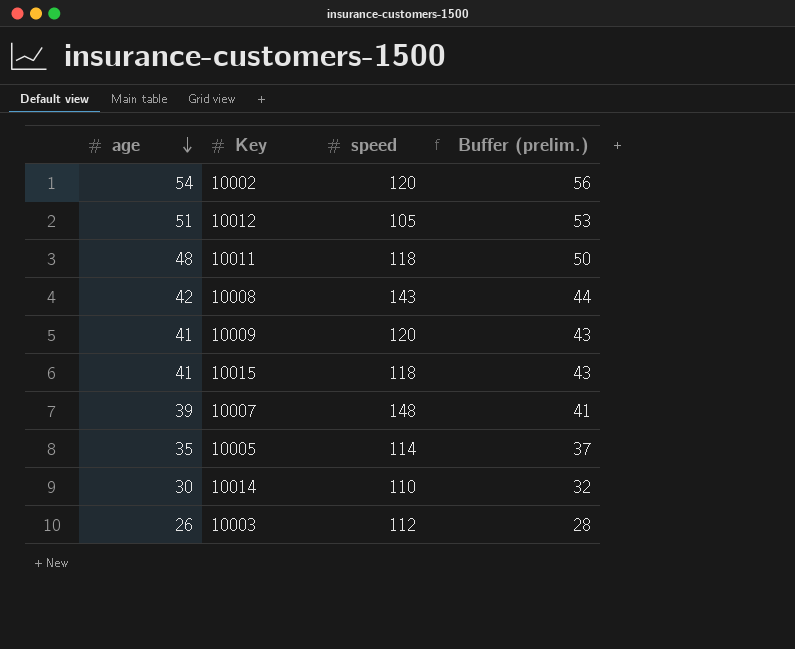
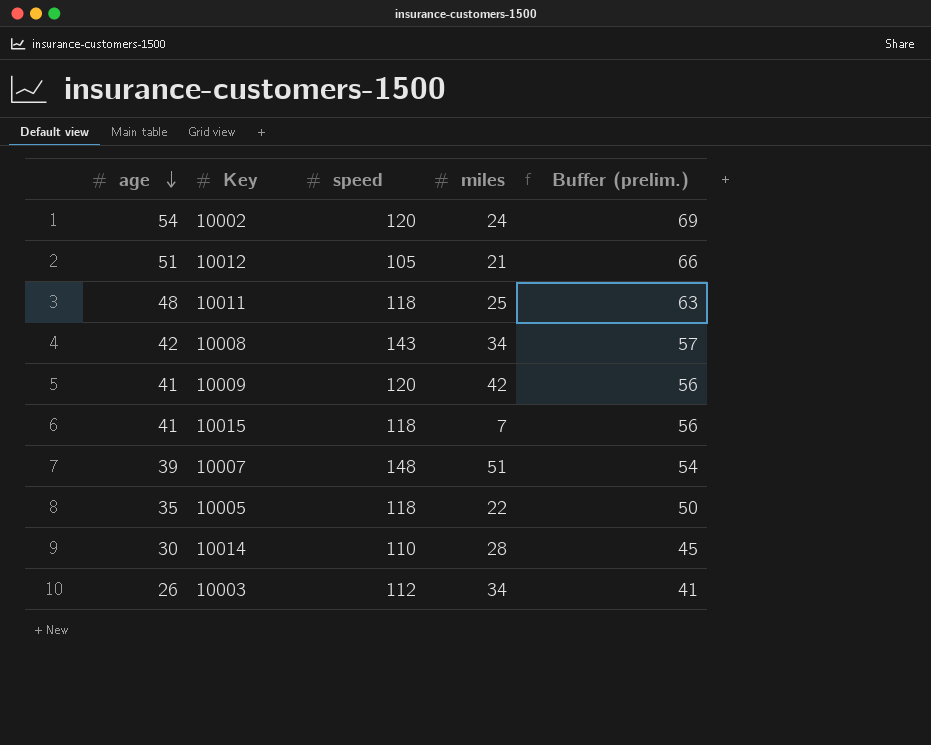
column miles | position: none -> 4
column Buffer (prelim.) | formula: [age] + 2 -> [age] + 15
10005 | speed: 114 -> 118

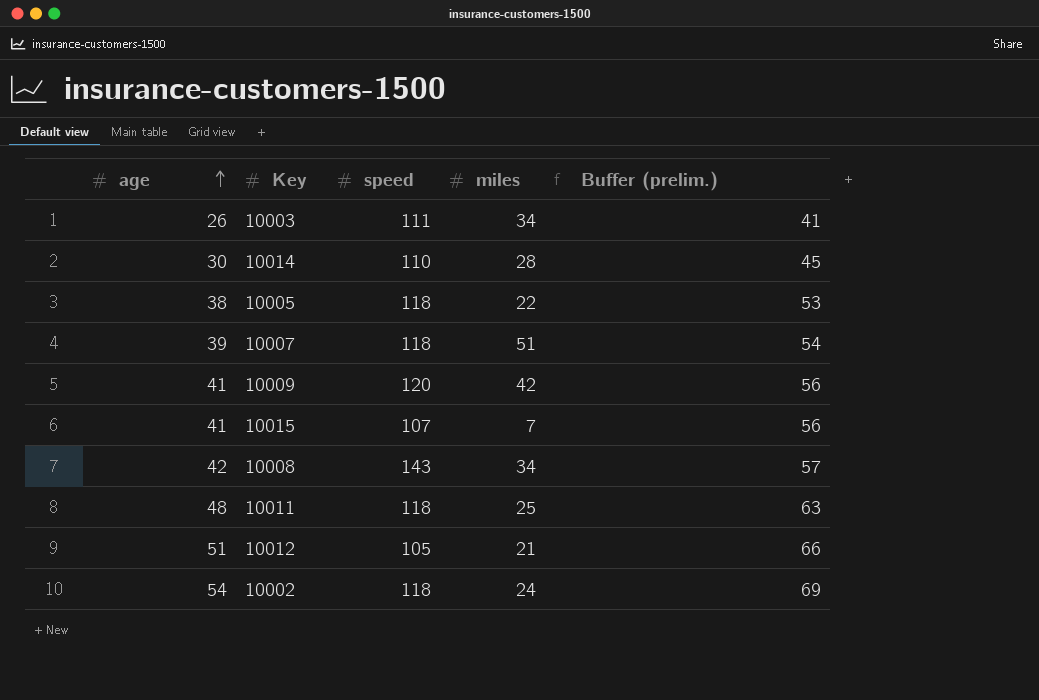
row order: age descending -> age ascending
10003 | speed: 112 -> 111
10005 | age: 35 -> 38
10005 | Buffer (prelim.): 50 -> 53
10007 | speed: 148 -> 118
10015 | speed: 118 -> 107
10002 | speed: 120 -> 118

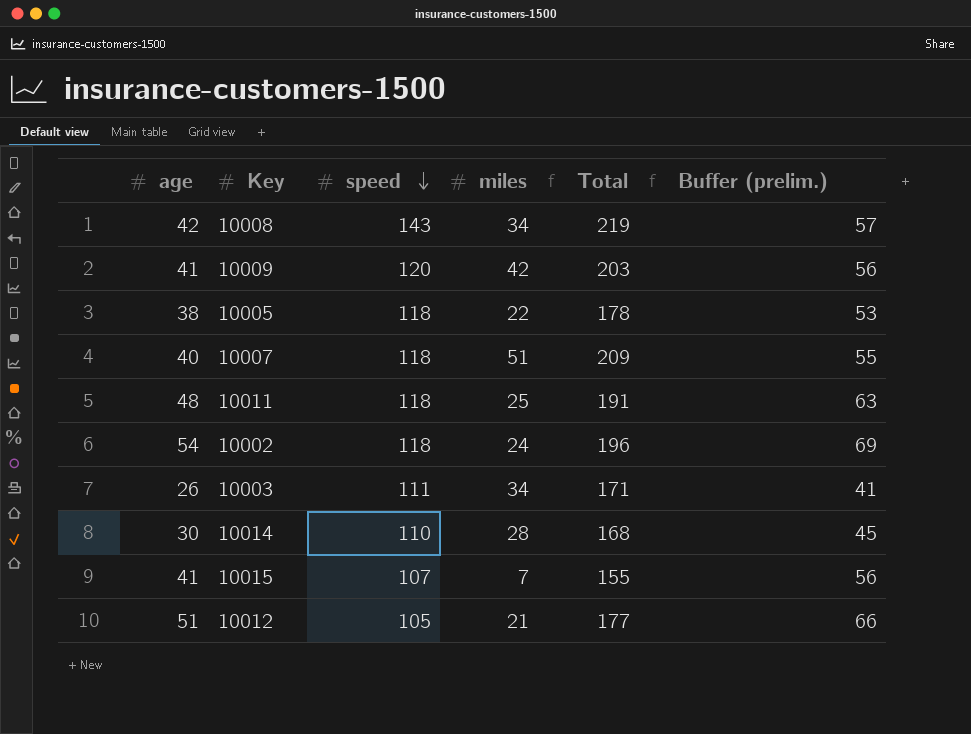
row order: age ascending -> speed descending
column Total | formula: none -> [age] + [speed] + [miles]
10007 | age: 39 -> 40
10007 | Buffer (prelim.): 54 -> 55

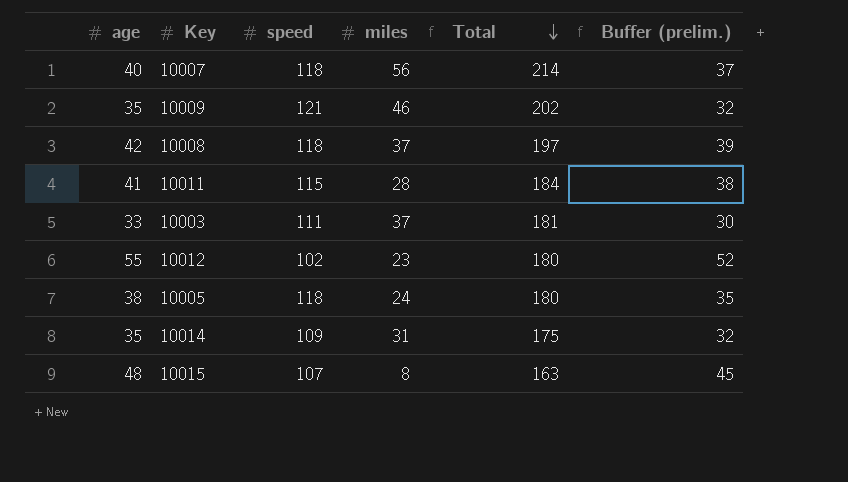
row order: speed descending -> Total descending
column Buffer (prelim.) | formula: [age] + 15 -> [age] - 3
row 10002: 54 | 118 | 24 | 196 | 69 -> none
10007 | miles: 51 -> 56
10007 | Total: 209 -> 214
10009 | age: 41 -> 35
10009 | speed: 120 -> 121
10009 | miles: 42 -> 46
10009 | Total: 203 -> 202
10008 | speed: 143 -> 118
10008 | miles: 34 -> 37
10008 | Total: 219 -> 197
10011 | age: 48 -> 41
10011 | speed: 118 -> 115
10011 | miles: 25 -> 28
10011 | Total: 191 -> 184
10003 | age: 26 -> 33
10003 | miles: 34 -> 37
10003 | Total: 171 -> 181
10012 | age: 51 -> 55
10012 | speed: 105 -> 102
10012 | miles: 21 -> 23
10012 | Total: 177 -> 180
10005 | miles: 22 -> 24
10005 | Total: 178 -> 180
10014 | age: 30 -> 35
10014 | speed: 110 -> 109
10014 | miles: 28 -> 31
10014 | Total: 168 -> 175
10015 | age: 41 -> 48
10015 | miles: 7 -> 8
10015 | Total: 155 -> 163

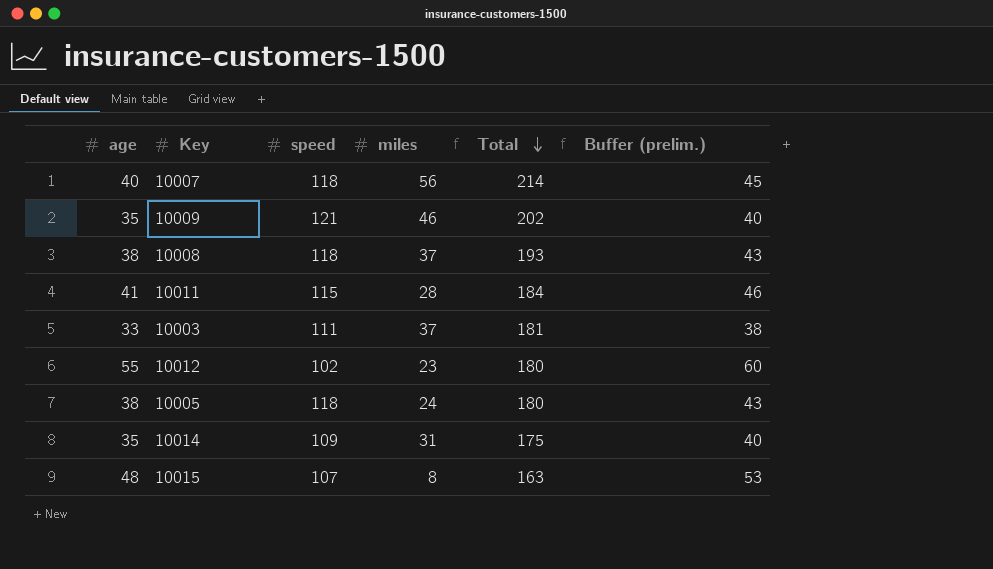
column Buffer (prelim.) | formula: [age] - 3 -> [age] + 5
10008 | age: 42 -> 38
10008 | Total: 197 -> 193

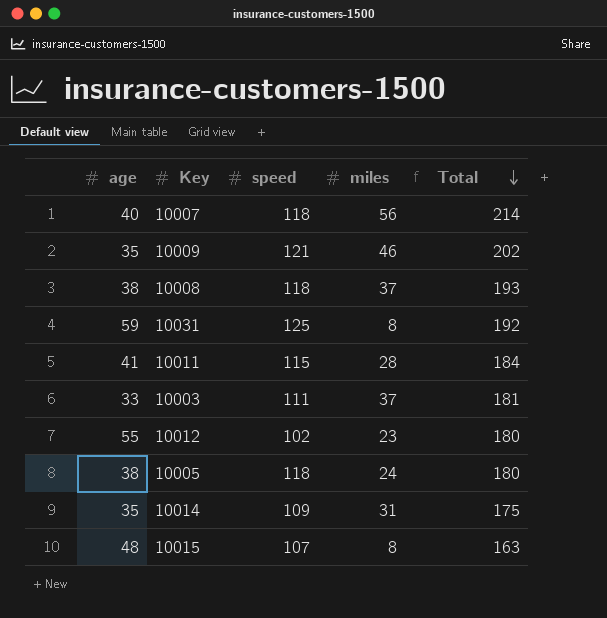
column Buffer (prelim.) | formula: [age] + 5 -> none
row 10031: none -> 59 | 125 | 8 | 192

